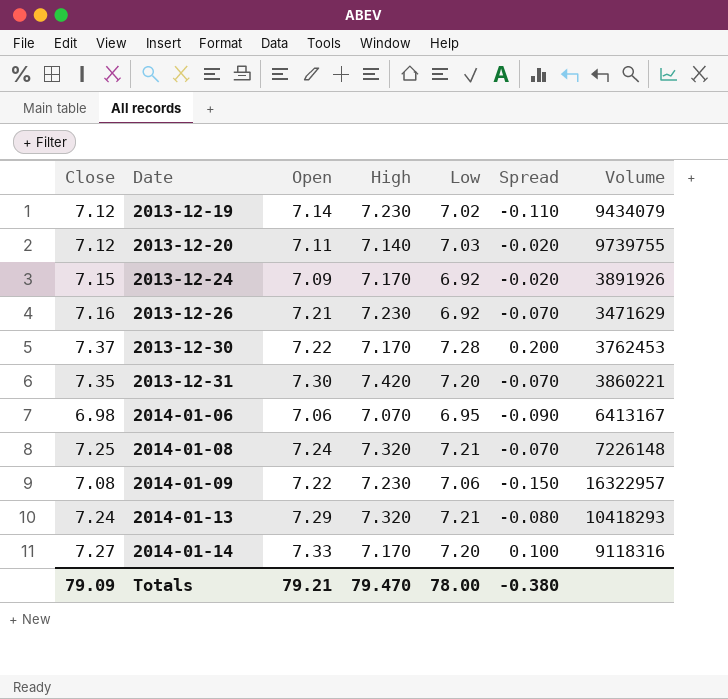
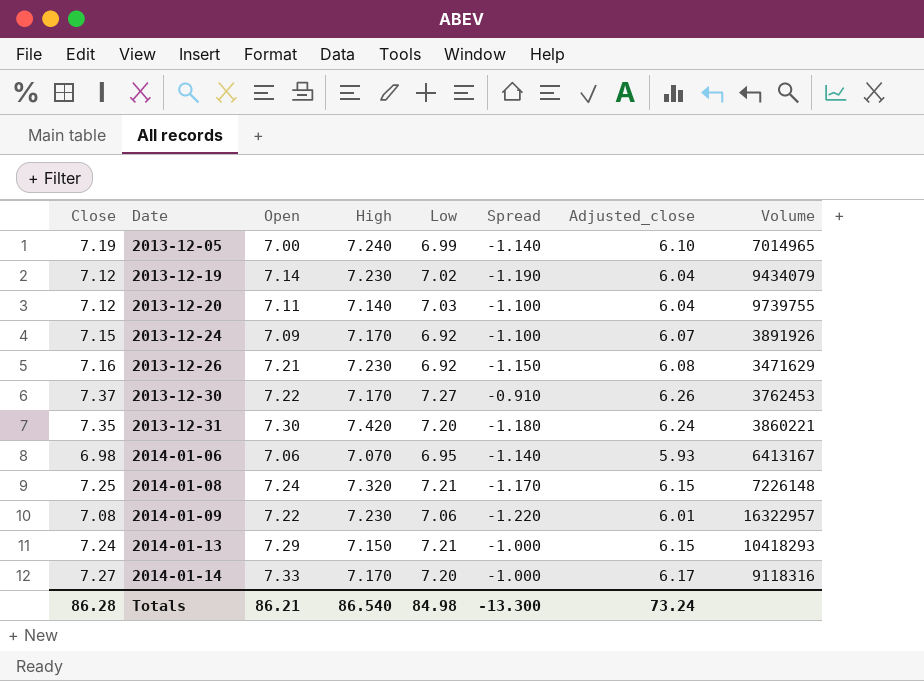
column Spread | formula: [Close] - [High] -> [Adjusted_close] - [High]
column Adjusted_close | position: none -> 7
row 2013-12-05: none -> 7.19 | 7.00 | 7.240 | 6.99 | -1.140 | 6.10 | 7014965
2013-12-30 | Low: 7.28 -> 7.27
2014-01-13 | High: 7.320 -> 7.150
Totals | Close: 79.09 -> 86.28
Totals | Open: 79.21 -> 86.21
Totals | High: 79.470 -> 86.540
Totals | Low: 78.00 -> 84.98
Totals | Spread: -0.380 -> -13.300

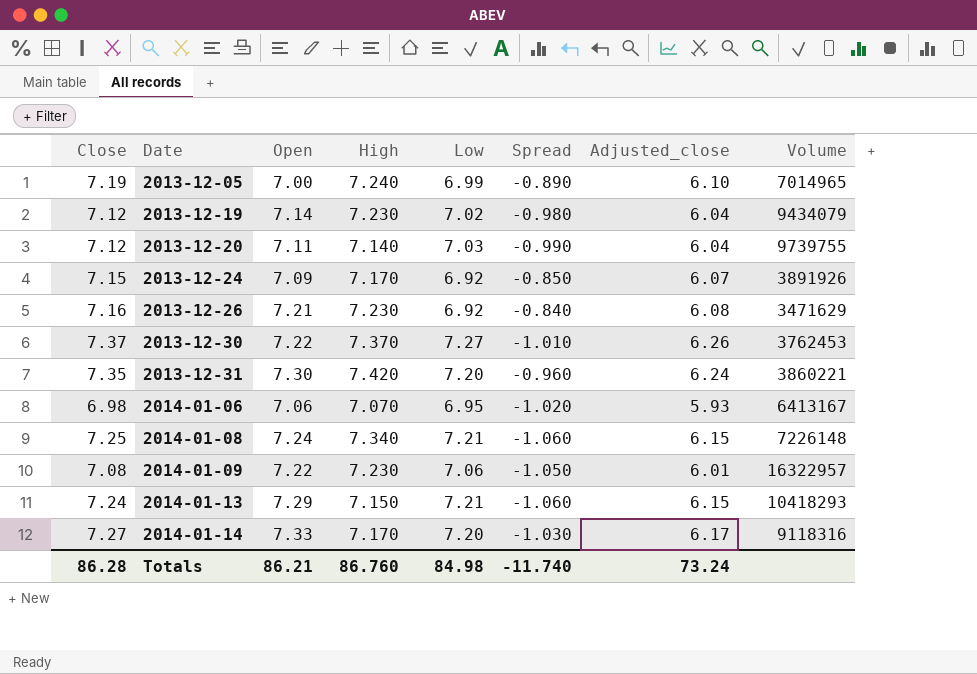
column Spread | formula: [Adjusted_close] - [High] -> [Adjusted_close] - [Low]
2013-12-30 | High: 7.170 -> 7.370
2014-01-08 | High: 7.320 -> 7.340
Totals | High: 86.540 -> 86.760
Totals | Spread: -13.300 -> -11.740

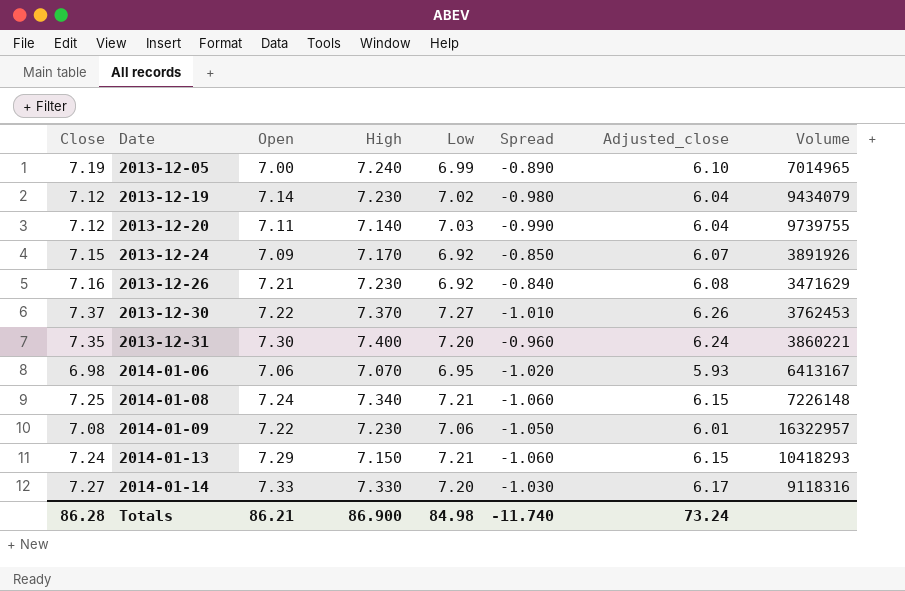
2013-12-31 | High: 7.420 -> 7.400
2014-01-14 | High: 7.170 -> 7.330
Totals | High: 86.760 -> 86.900

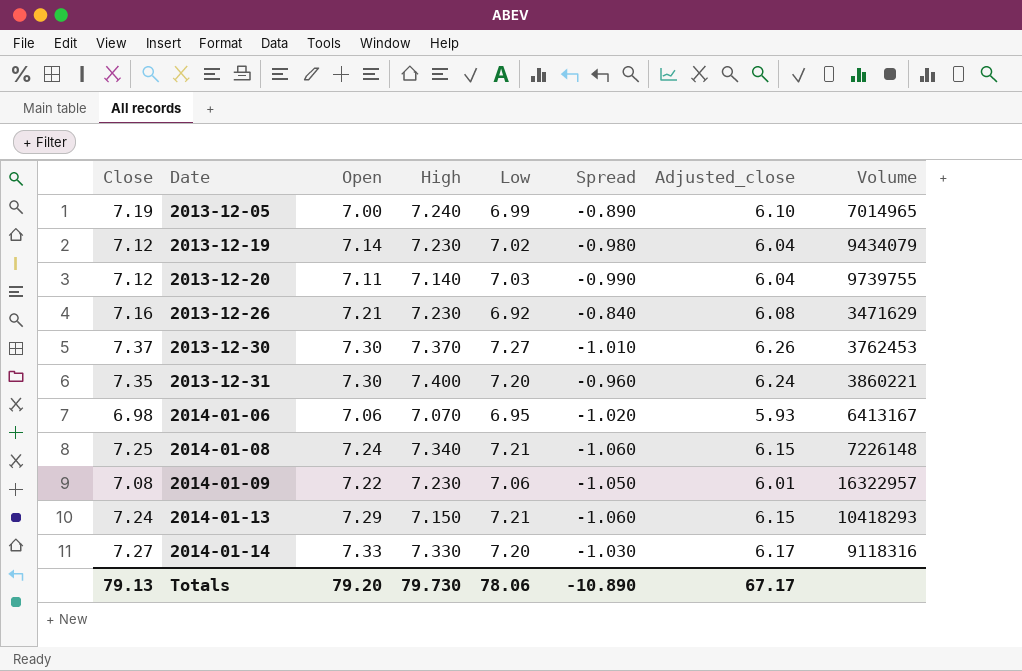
row 2013-12-24: 7.15 | 7.09 | 7.170 | 6.92 | -0.850 | 6.07 | 3891926 -> none
2013-12-30 | Open: 7.22 -> 7.30
Totals | Close: 86.28 -> 79.13
Totals | Open: 86.21 -> 79.20
Totals | High: 86.900 -> 79.730
Totals | Low: 84.98 -> 78.06
Totals | Spread: -11.740 -> -10.890
Totals | Adjusted_close: 73.24 -> 67.17

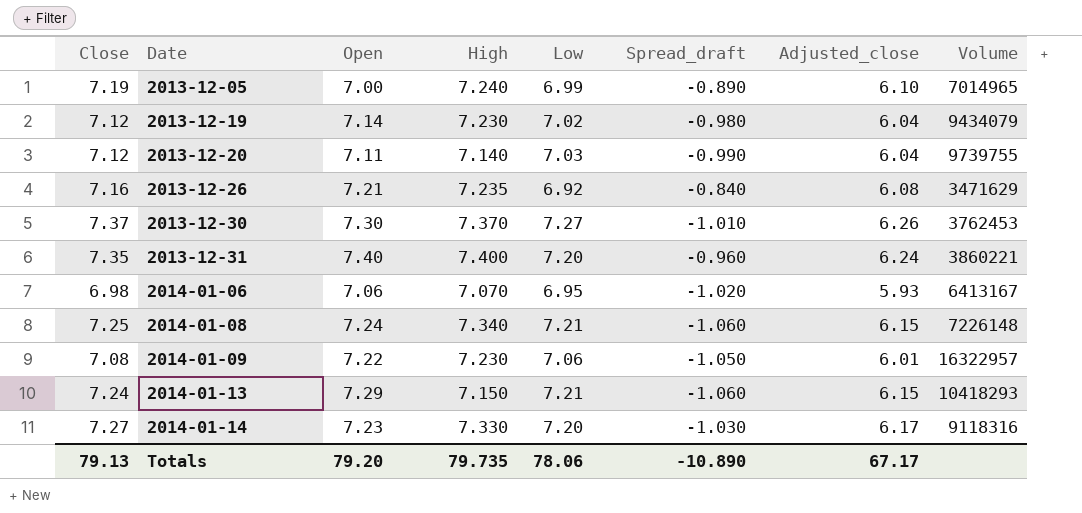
column name: Spread -> Spread_draft
2013-12-26 | High: 7.230 -> 7.235
2013-12-31 | Open: 7.30 -> 7.40
2014-01-14 | Open: 7.33 -> 7.23
Totals | High: 79.730 -> 79.735

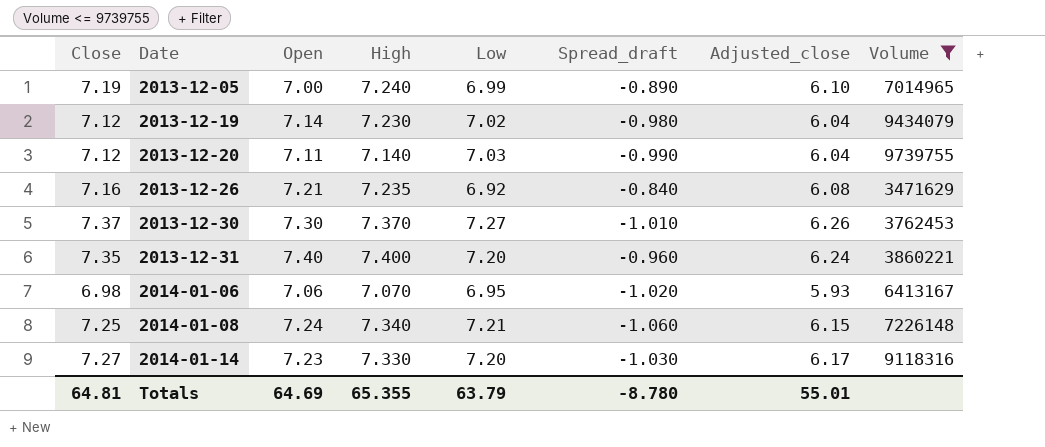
filter: none -> Volume <= 9739755
Totals | Close: 79.13 -> 64.81
Totals | Open: 79.20 -> 64.69
Totals | High: 79.735 -> 65.355
Totals | Low: 78.06 -> 63.79
Totals | Spread_draft: -10.890 -> -8.780
Totals | Adjusted_close: 67.17 -> 55.01

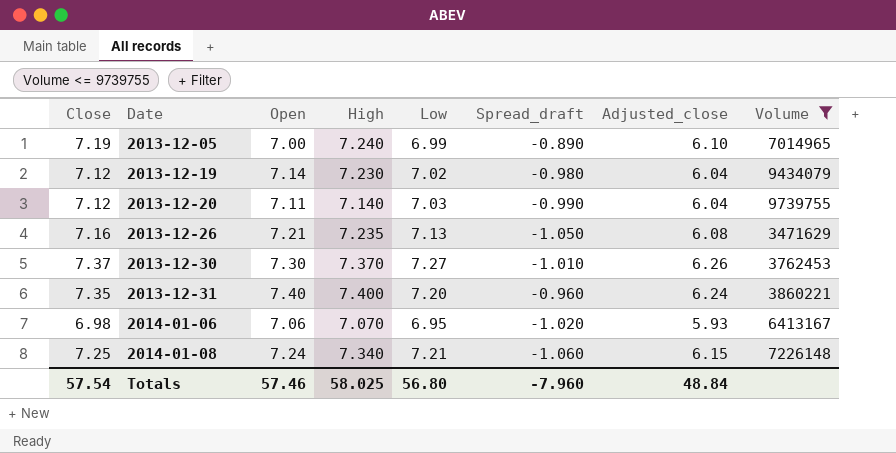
row 2014-01-14: 7.27 | 7.23 | 7.330 | 7.20 | -1.030 | 6.17 | 9118316 -> none
2013-12-26 | Low: 6.92 -> 7.13
2013-12-26 | Spread_draft: -0.840 -> -1.050
Totals | Close: 64.81 -> 57.54
Totals | Open: 64.69 -> 57.46
Totals | High: 65.355 -> 58.025
Totals | Low: 63.79 -> 56.80
Totals | Spread_draft: -8.780 -> -7.960
Totals | Adjusted_close: 55.01 -> 48.84

